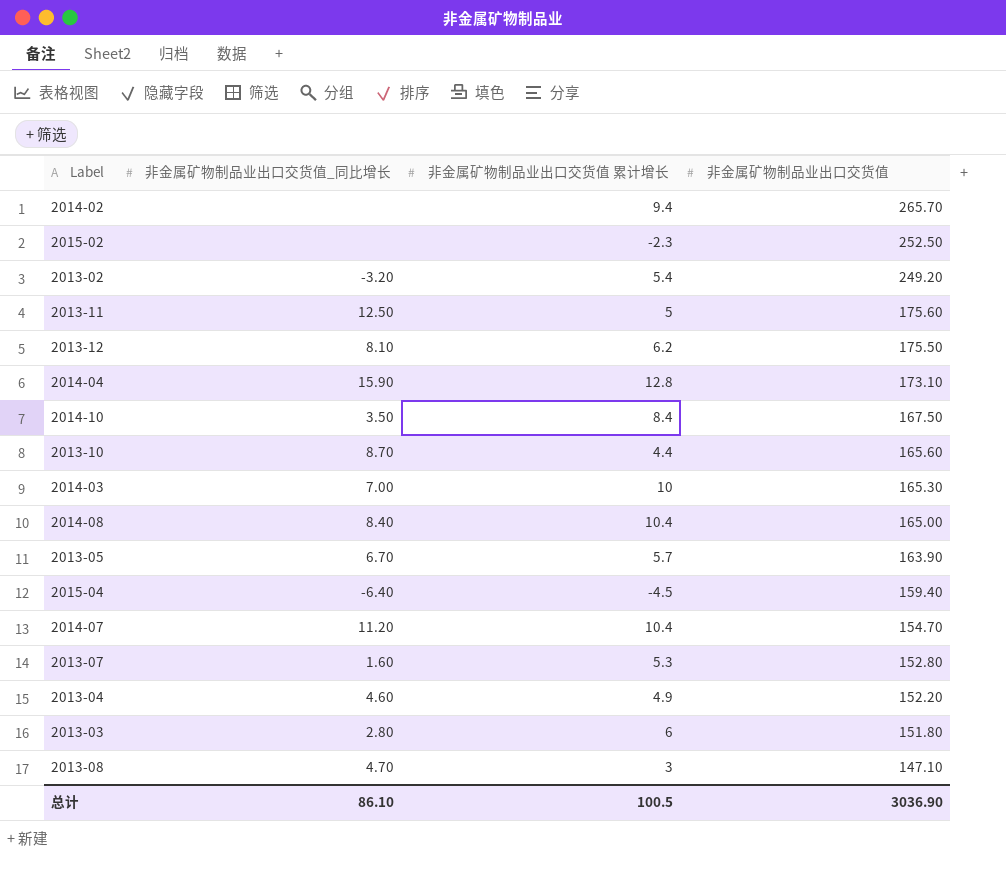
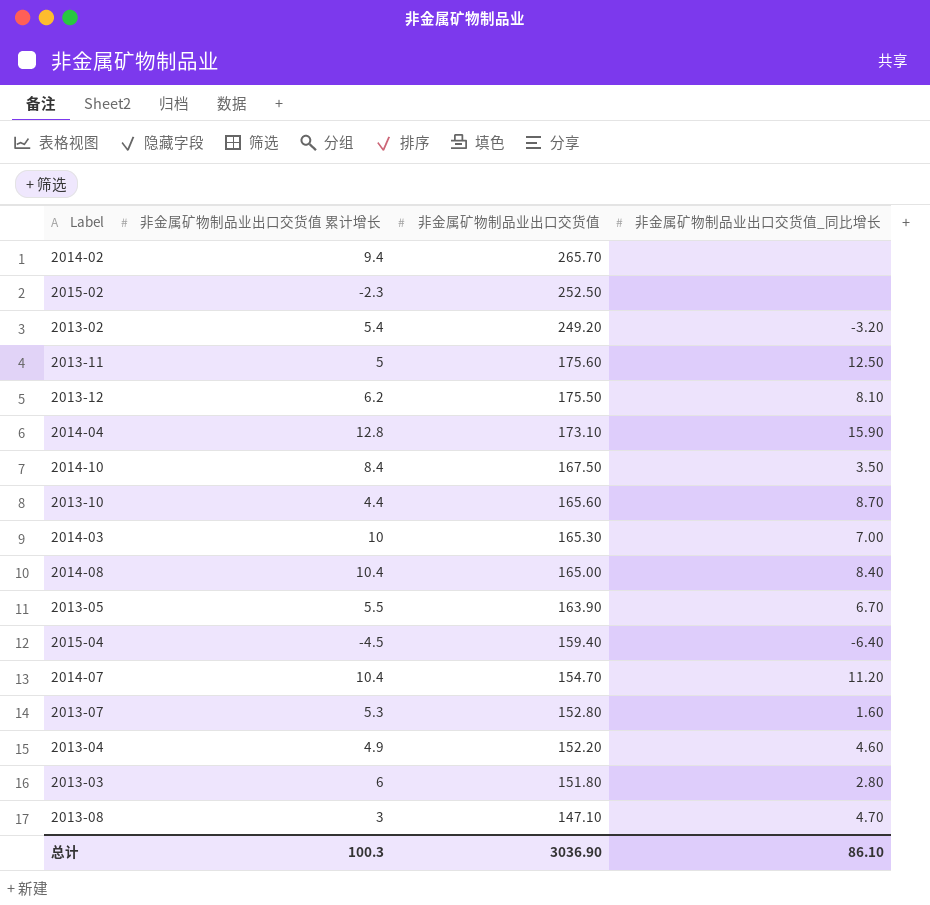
column 非金属矿物制品业出口交货值_同比增长 | position: 2 -> 4
2013-05 | 非金属矿物制品业出口交货值 累计增长: 5.7 -> 5.5
总计 | 非金属矿物制品业出口交货值 累计增长: 100.5 -> 100.3

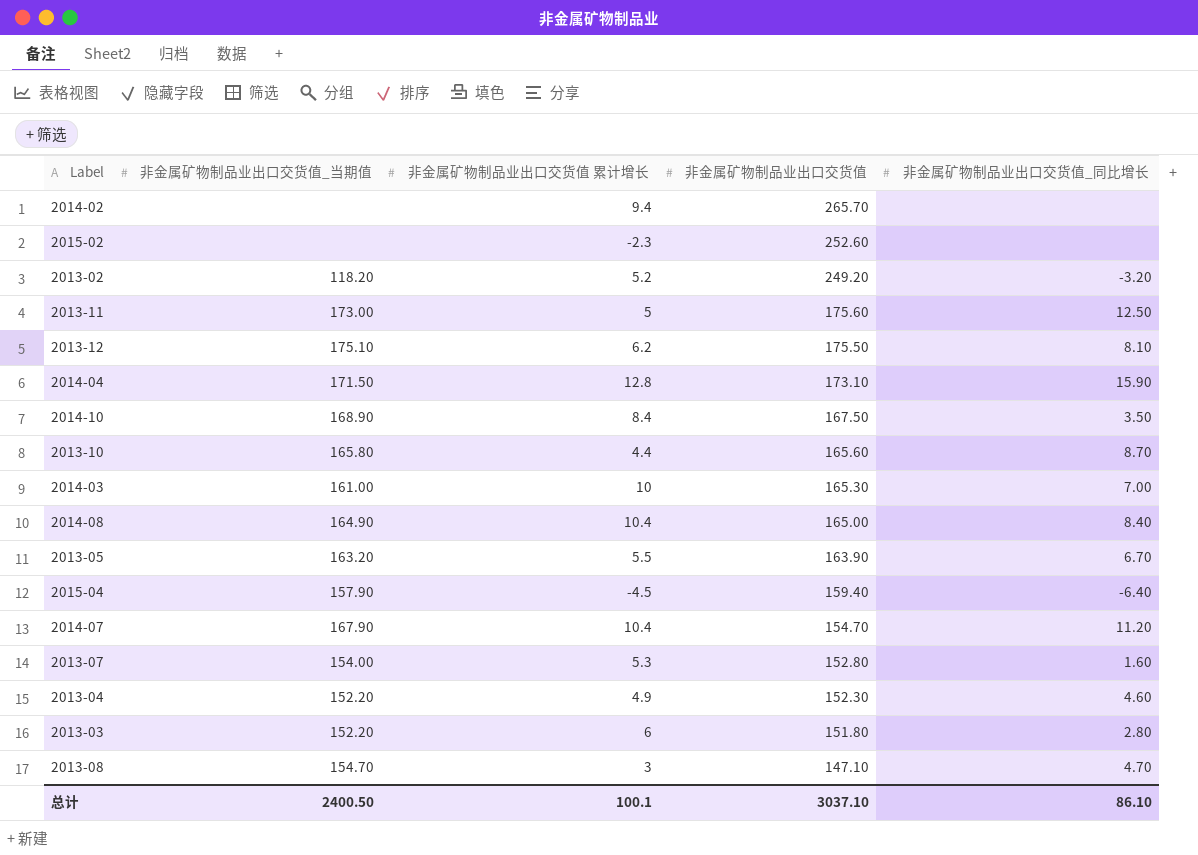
column 非金属矿物制品业出口交货值_当期值 | position: none -> 2
2015-02 | 非金属矿物制品业出口交货值: 252.50 -> 252.60
2013-02 | 非金属矿物制品业出口交货值 累计增长: 5.4 -> 5.2
2013-04 | 非金属矿物制品业出口交货值: 152.20 -> 152.30
总计 | 非金属矿物制品业出口交货值 累计增长: 100.3 -> 100.1
总计 | 非金属矿物制品业出口交货值: 3036.90 -> 3037.10

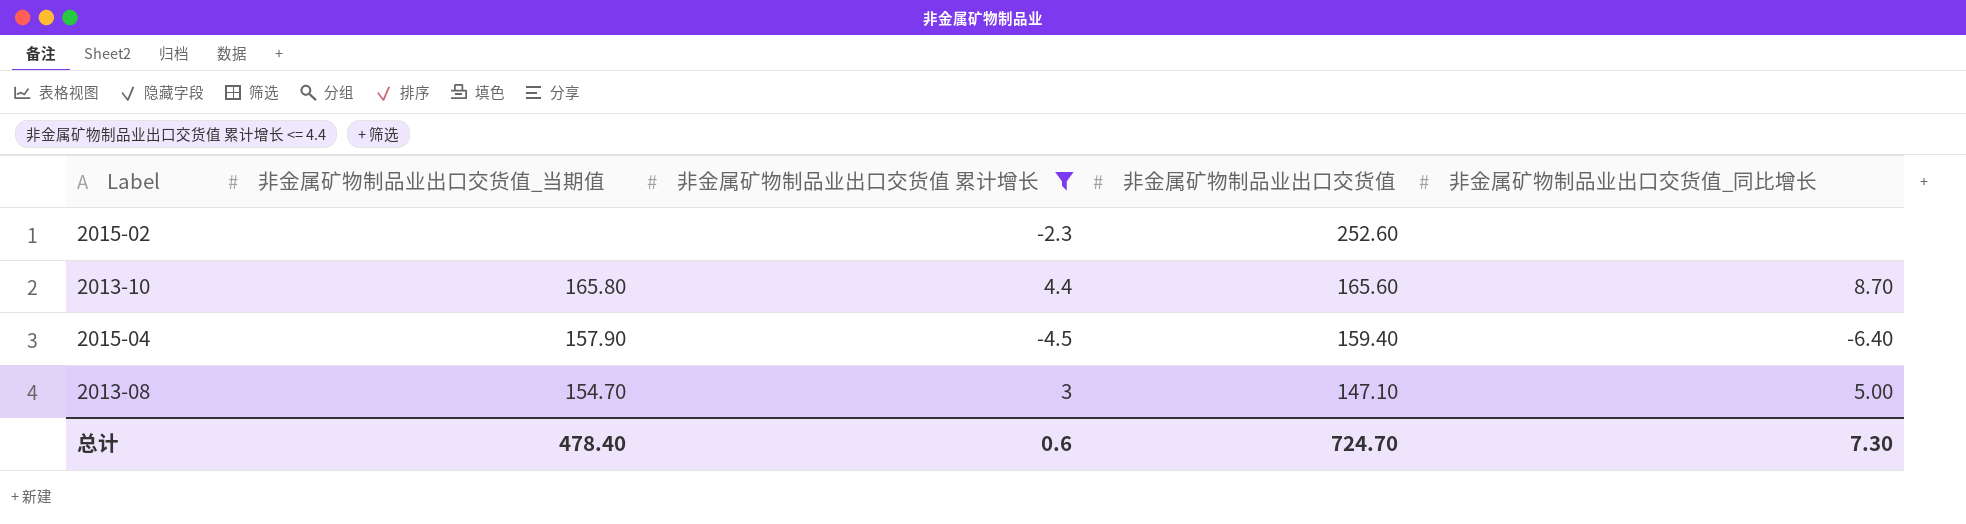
filter: none -> 非金属矿物制品业出口交货值 累计增长 <= 4.4
2013-08 | 非金属矿物制品业出口交货值_同比增长: 4.70 -> 5.00
总计 | 非金属矿物制品业出口交货值_当期值: 2400.50 -> 478.40
总计 | 非金属矿物制品业出口交货值 累计增长: 100.1 -> 0.6
总计 | 非金属矿物制品业出口交货值: 3037.10 -> 724.70
总计 | 非金属矿物制品业出口交货值_同比增长: 86.10 -> 7.30

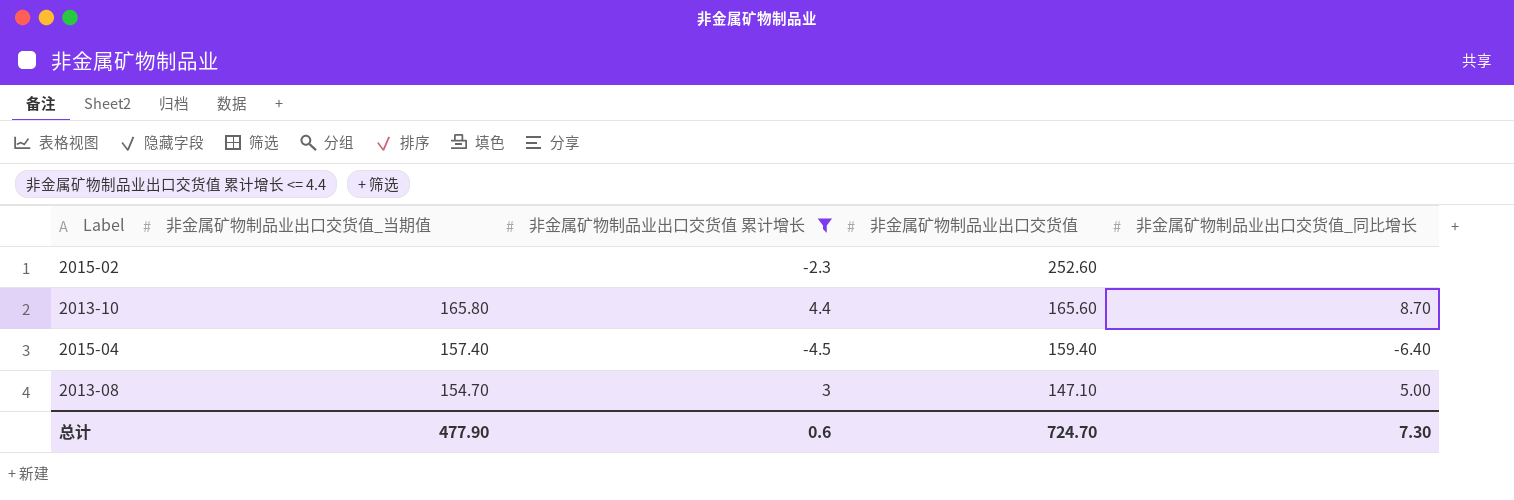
2015-04 | 非金属矿物制品业出口交货值_当期值: 157.90 -> 157.40
总计 | 非金属矿物制品业出口交货值_当期值: 478.40 -> 477.90

